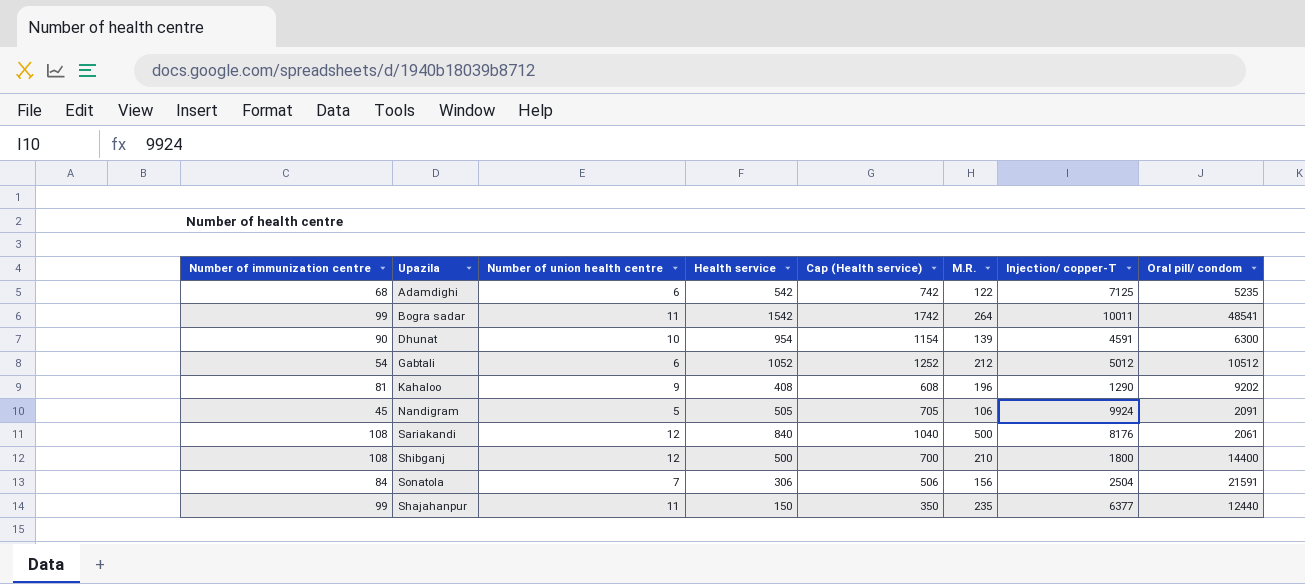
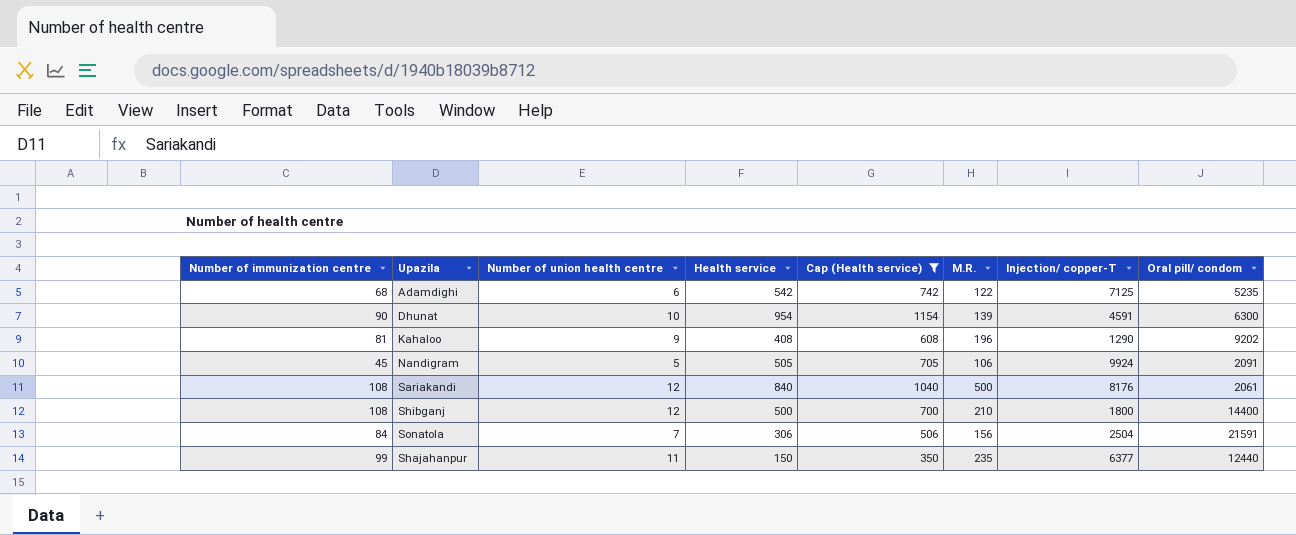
filter: none -> Cap (Health service) <= 1154

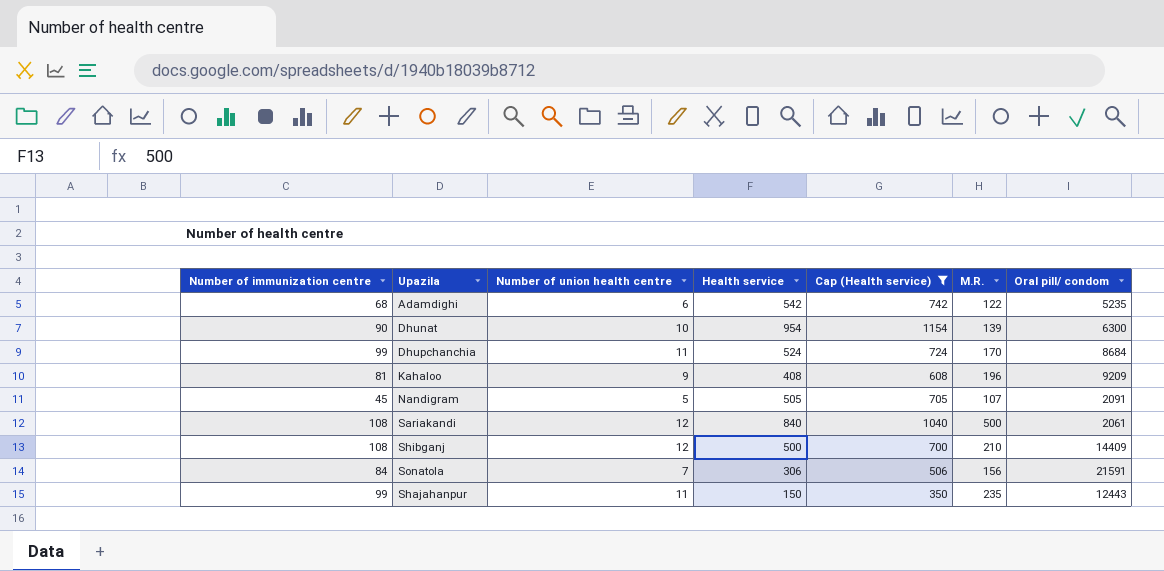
column Injection/ copper-T | position: 7 -> none
row Dhupchanchia: none -> 99 | 11 | 524 | 724 | 170 | 8684
Kahaloo | Oral pill/ condom: 9202 -> 9209
Nandigram | M.R.: 106 -> 107
Shibganj | Oral pill/ condom: 14400 -> 14409
Shajahanpur | Oral pill/ condom: 12440 -> 12443

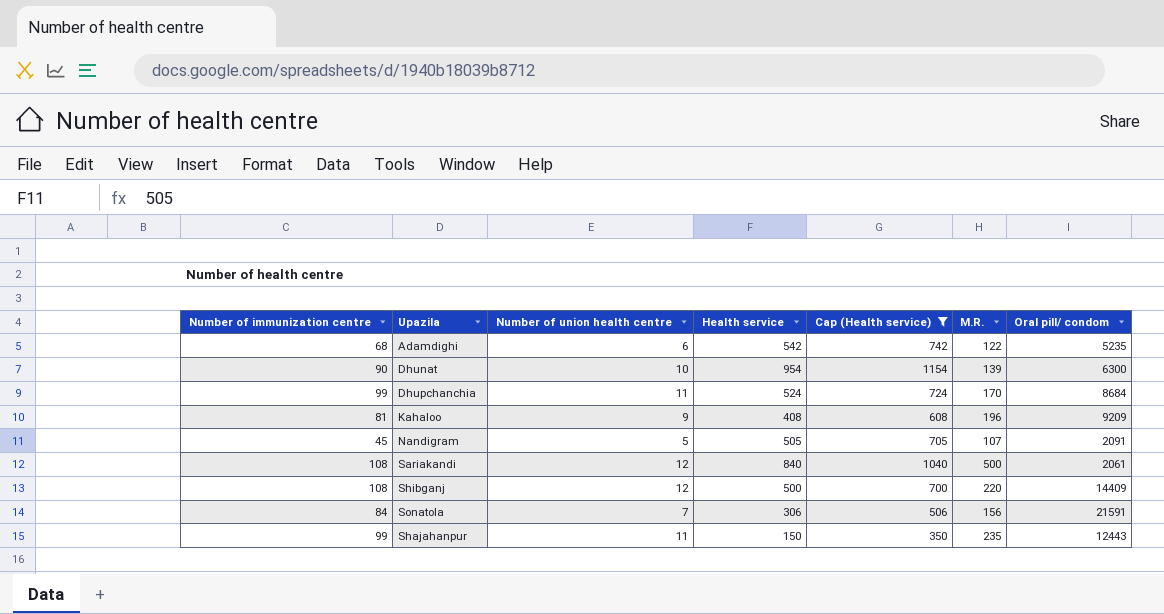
Shibganj | M.R.: 210 -> 220

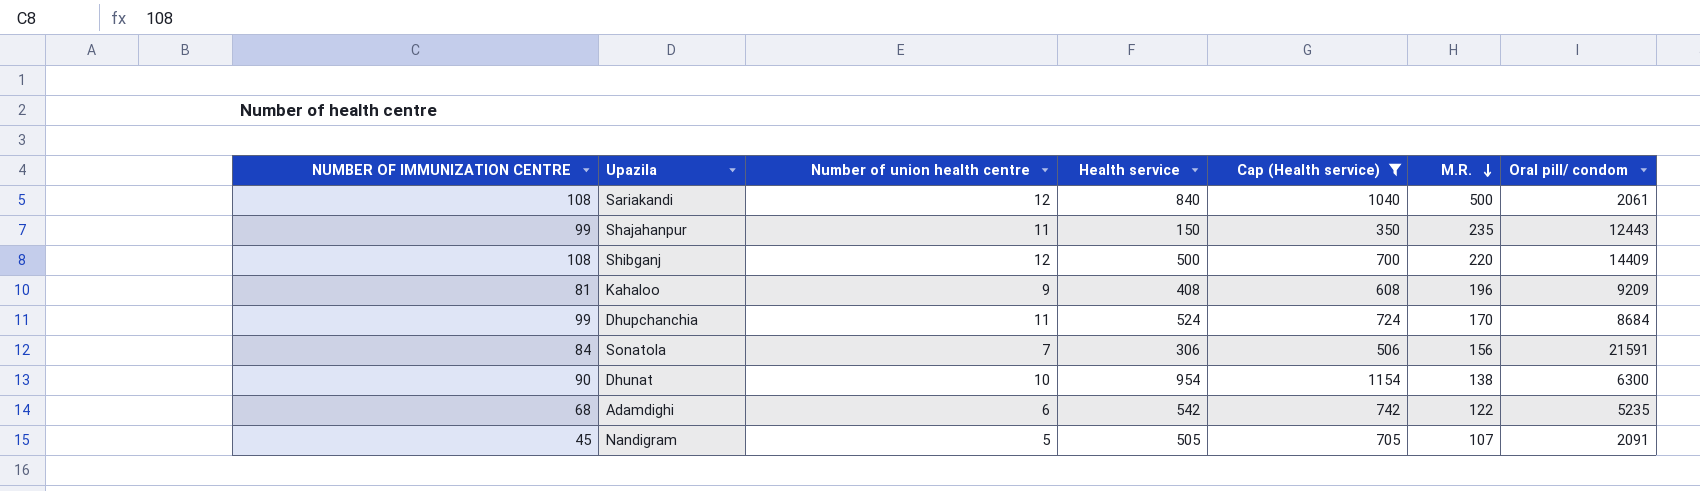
row order: none -> M.R. descending
column name: Number of immunization centre -> NUMBER OF IMMUNIZATION CENTRE
Dhunat | M.R.: 139 -> 138

